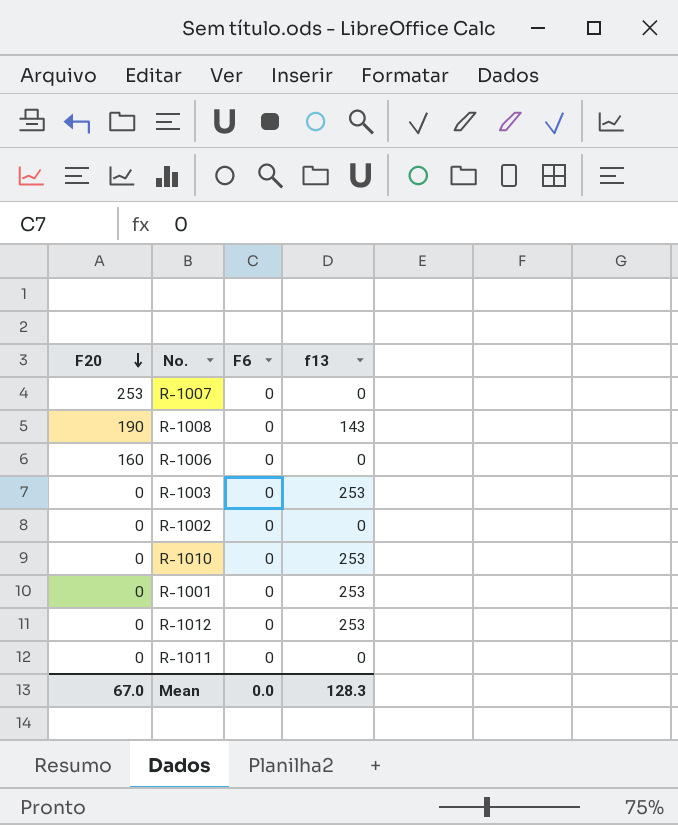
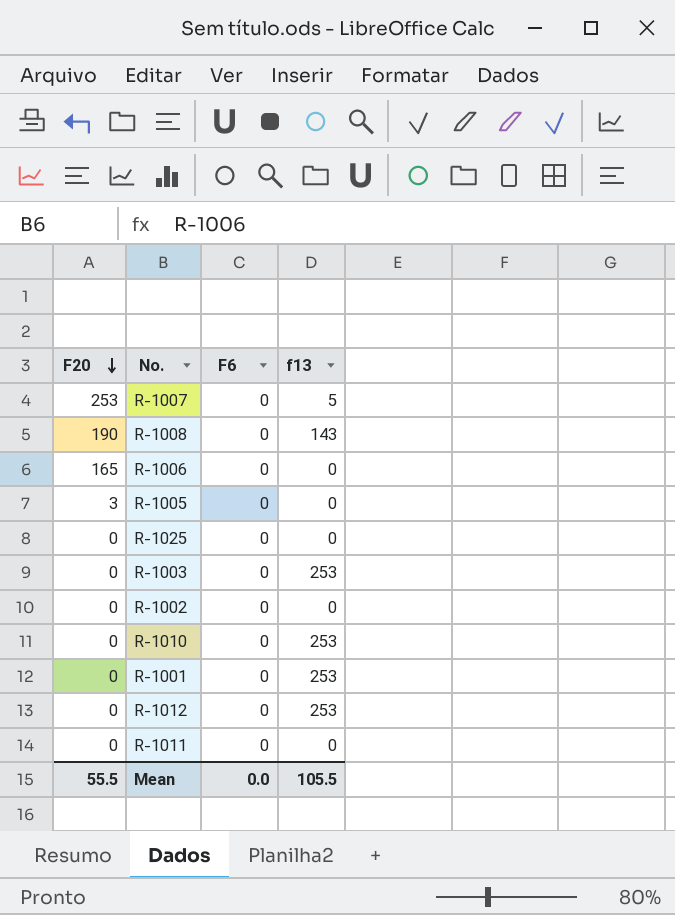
R-1007 | f13: 0 -> 5
R-1006 | F20: 160 -> 165
row R-1005: none -> 3 | 0 | 0
row R-1025: none -> 0 | 0 | 0
Mean | F20: 67.0 -> 55.5
Mean | f13: 128.3 -> 105.5

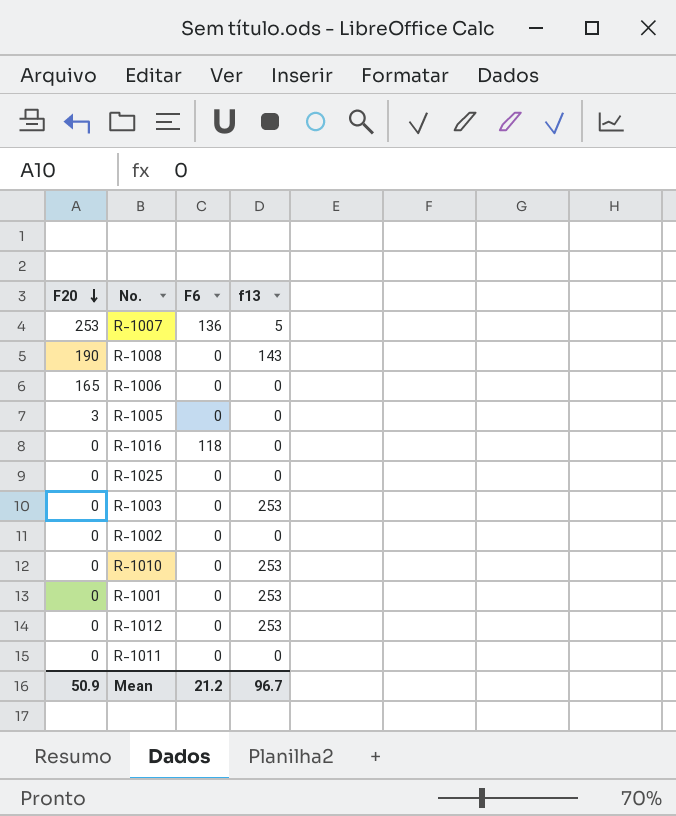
R-1007 | F6: 0 -> 136
row R-1016: none -> 0 | 118 | 0
Mean | F20: 55.5 -> 50.9
Mean | F6: 0.0 -> 21.2
Mean | f13: 105.5 -> 96.7

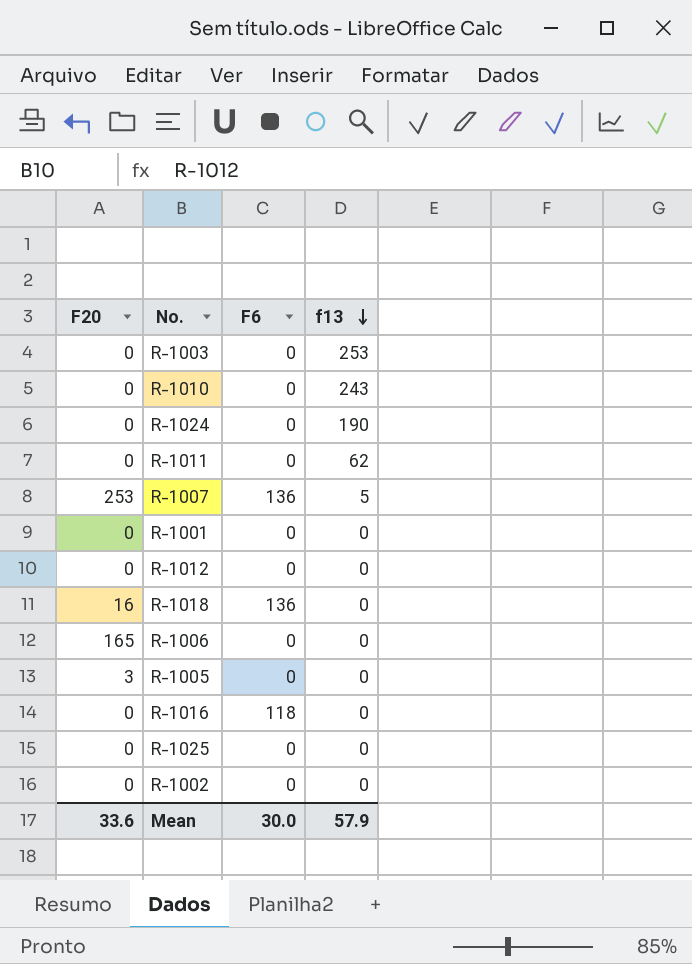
row order: F20 descending -> f13 descending
row R-1008: 190 | 0 | 143 -> none
R-1010 | f13: 253 -> 243
row R-1024: none -> 0 | 0 | 190
R-1011 | f13: 0 -> 62
R-1001 | f13: 253 -> 0
R-1012 | f13: 253 -> 0
row R-1018: none -> 16 | 136 | 0
Mean | F20: 50.9 -> 33.6
Mean | F6: 21.2 -> 30.0
Mean | f13: 96.7 -> 57.9

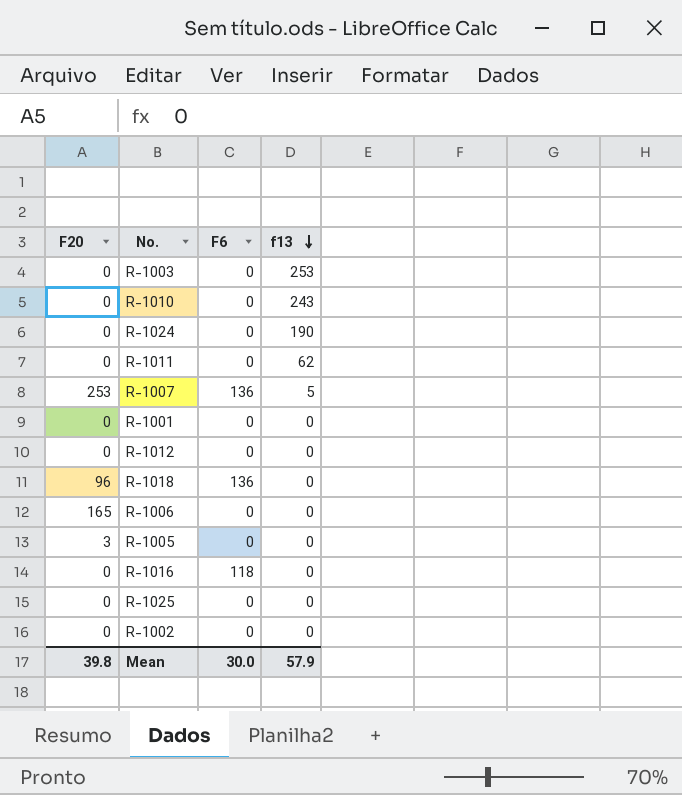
R-1018 | F20: 16 -> 96
Mean | F20: 33.6 -> 39.8

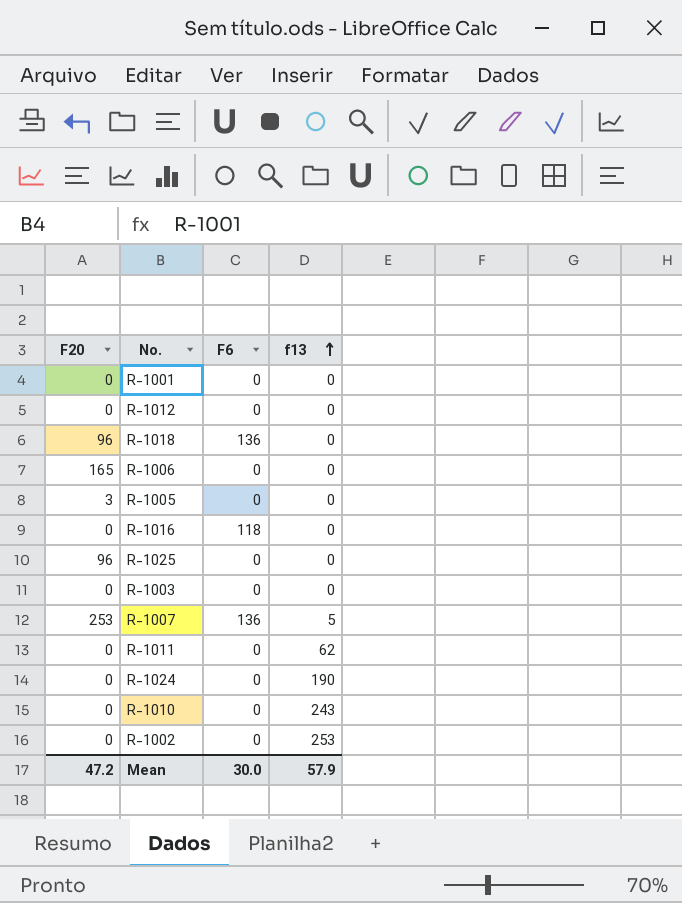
row order: f13 descending -> f13 ascending
R-1025 | F20: 0 -> 96
R-1003 | f13: 253 -> 0
R-1002 | f13: 0 -> 253
Mean | F20: 39.8 -> 47.2

